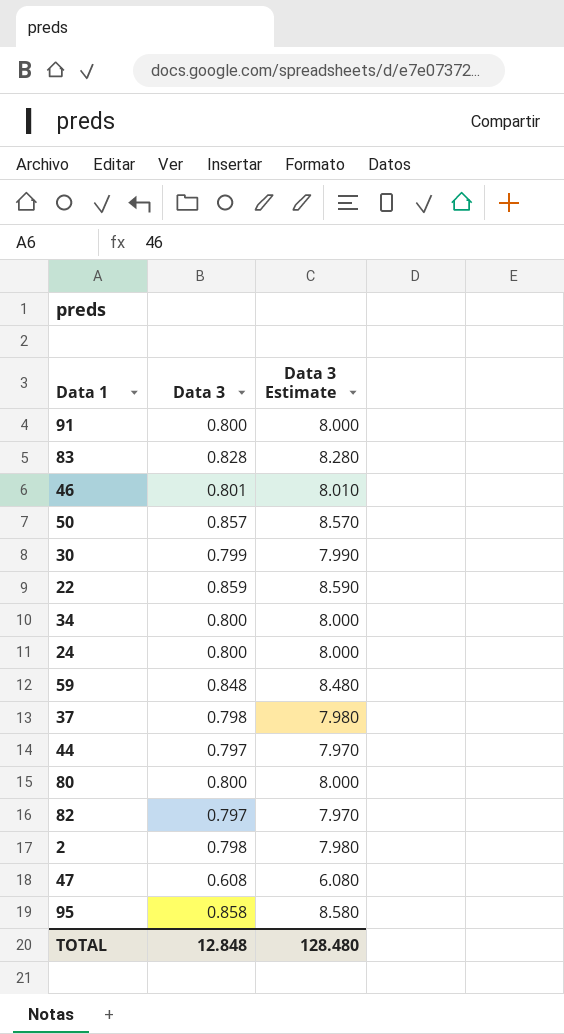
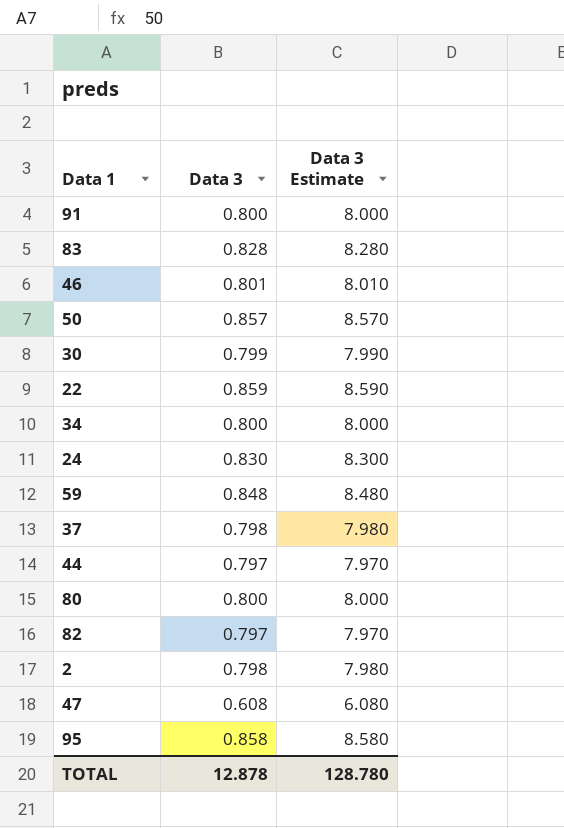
24 | Data 3: 0.800 -> 0.830
24 | Data 3 Estimate: 8.000 -> 8.300
TOTAL | Data 3: 12.848 -> 12.878
TOTAL | Data 3 Estimate: 128.480 -> 128.780

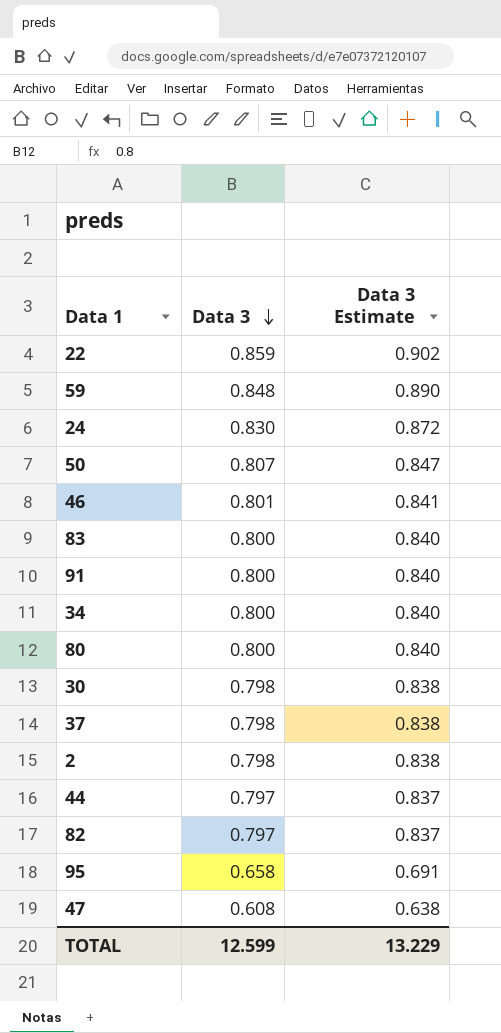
row order: none -> Data 3 descending
column Data 3 Estimate | formula: [Data 3] * 10 -> [Data 3] * 1.05
50 | Data 3: 0.857 -> 0.807
83 | Data 3: 0.828 -> 0.800
30 | Data 3: 0.799 -> 0.798
95 | Data 3: 0.858 -> 0.658
TOTAL | Data 3: 12.878 -> 12.599
TOTAL | Data 3 Estimate: 128.780 -> 13.229

